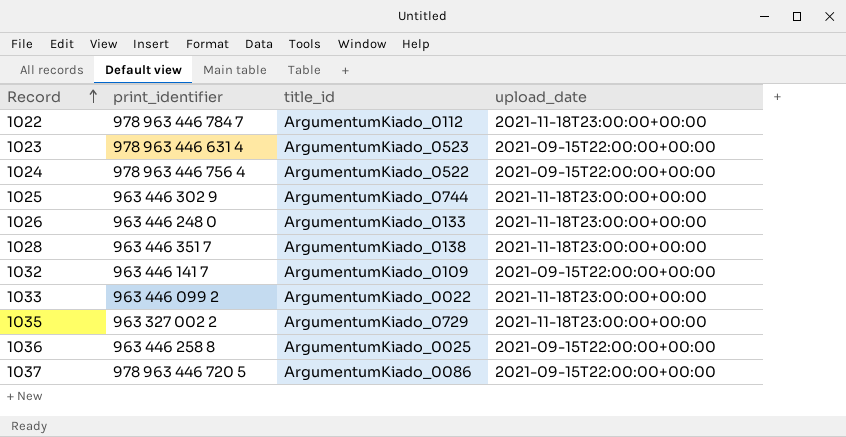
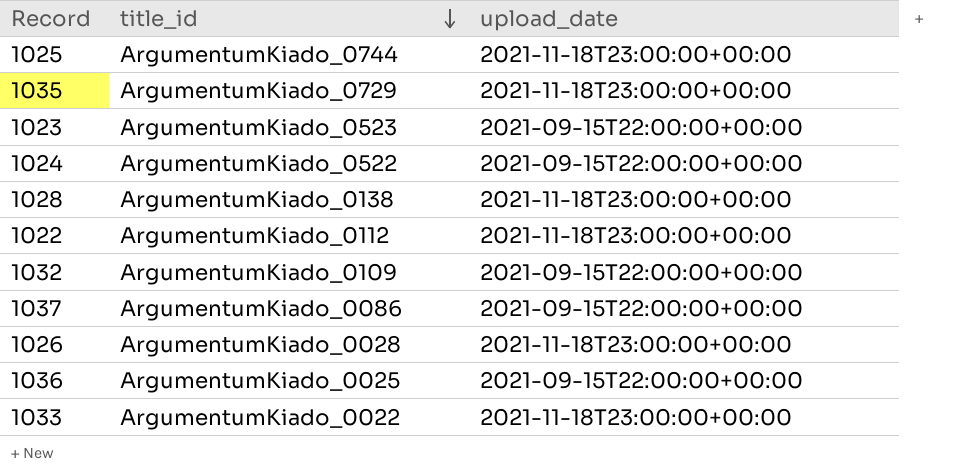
row order: Record ascending -> title_id descending
column print_identifier | position: 2 -> none
1026 | title_id: ArgumentumKiado_0133 -> ArgumentumKiado_0028

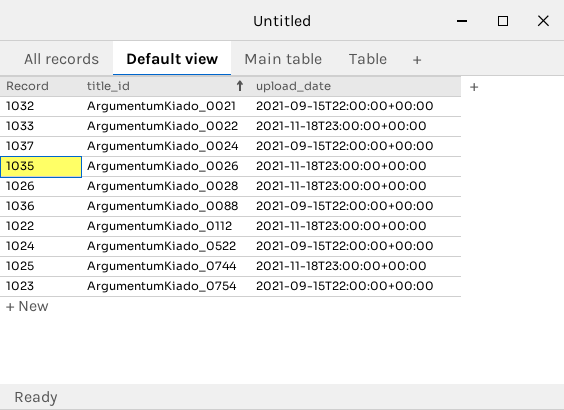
row order: title_id descending -> title_id ascending
row 1028: ArgumentumKiado_0138 | 2021-11-18T23:00:00+00:00 -> none
1032 | title_id: ArgumentumKiado_0109 -> ArgumentumKiado_0021
1037 | title_id: ArgumentumKiado_0086 -> ArgumentumKiado_0024
1035 | title_id: ArgumentumKiado_0729 -> ArgumentumKiado_0026
1036 | title_id: ArgumentumKiado_0025 -> ArgumentumKiado_0088
1023 | title_id: ArgumentumKiado_0523 -> ArgumentumKiado_0754

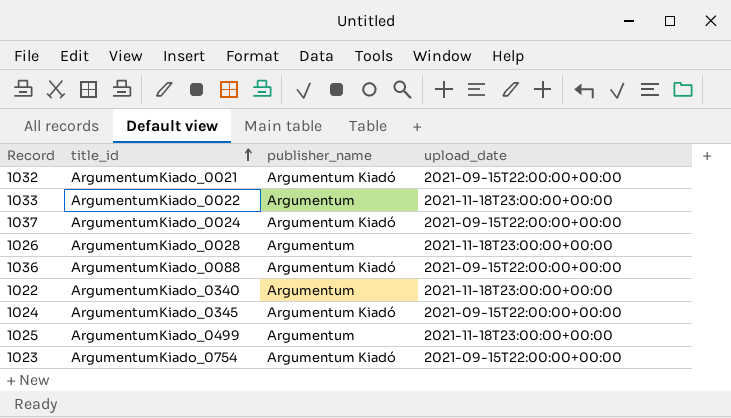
column publisher_name | position: none -> 3
row 1035: ArgumentumKiado_0026 | 2021-11-18T23:00:00+00:00 -> none
1022 | title_id: ArgumentumKiado_0112 -> ArgumentumKiado_0340
1024 | title_id: ArgumentumKiado_0522 -> ArgumentumKiado_0345
1025 | title_id: ArgumentumKiado_0744 -> ArgumentumKiado_0499

